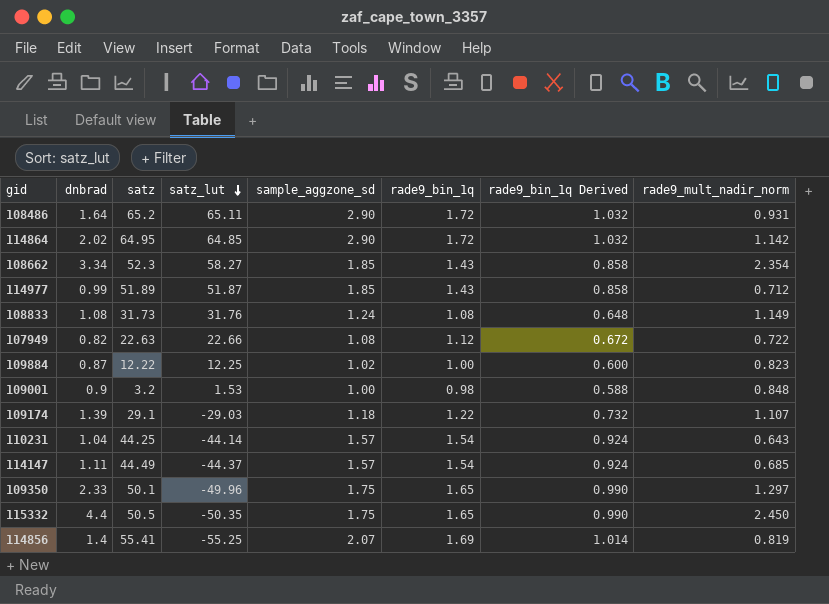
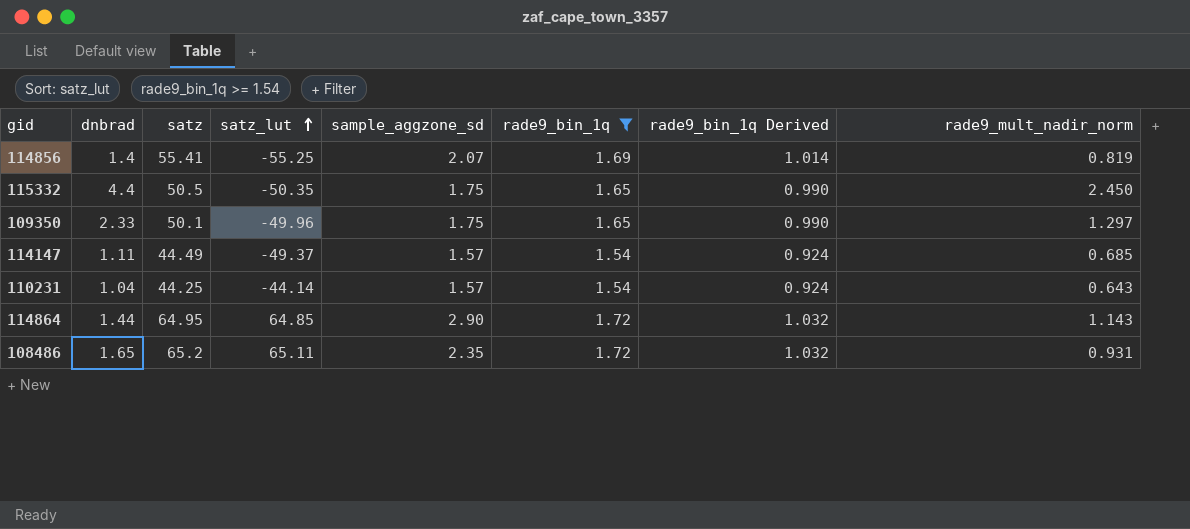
filter: none -> rade9_bin_1q >= 1.54
row order: satz_lut descending -> satz_lut ascending
114147 | satz_lut: -44.37 -> -49.37
114864 | dnbrad: 2.02 -> 1.44
114864 | rade9_mult_nadir_norm: 1.142 -> 1.143
108486 | dnbrad: 1.64 -> 1.65
108486 | sample_aggzone_sd: 2.90 -> 2.35

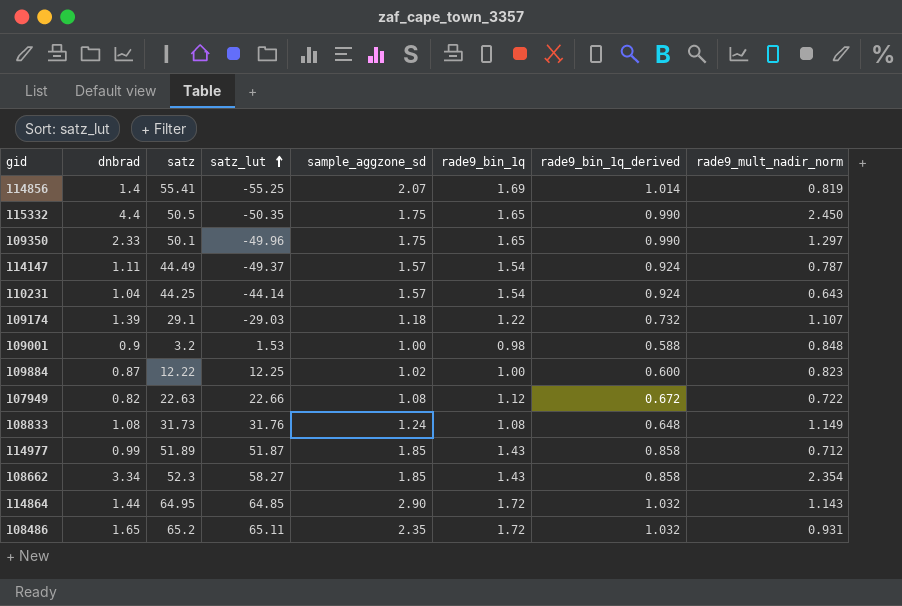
filter: rade9_bin_1q >= 1.54 -> none
column name: rade9_bin_1q Derived -> rade9_bin_1q_derived
114147 | rade9_mult_nadir_norm: 0.685 -> 0.787

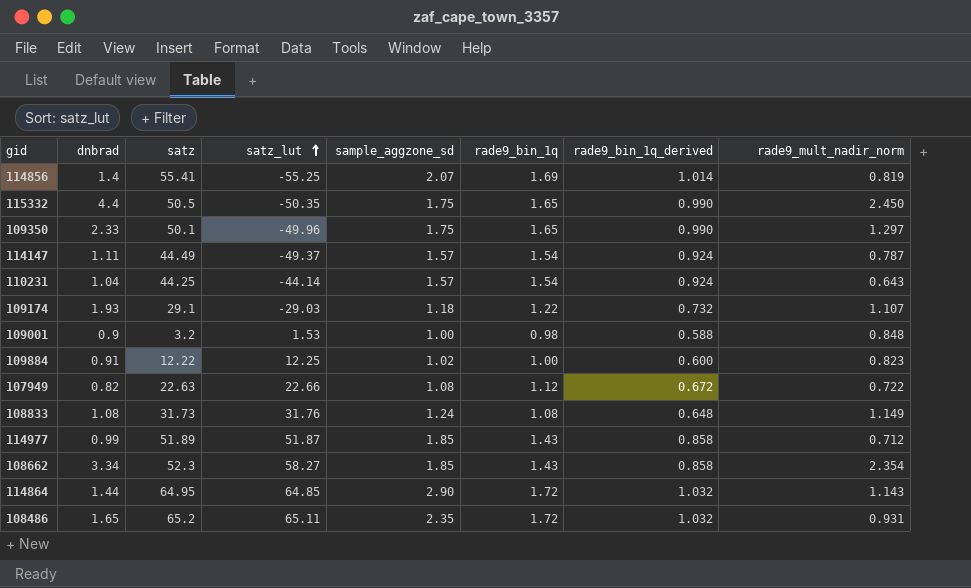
109174 | dnbrad: 1.39 -> 1.93
109884 | dnbrad: 0.87 -> 0.91

